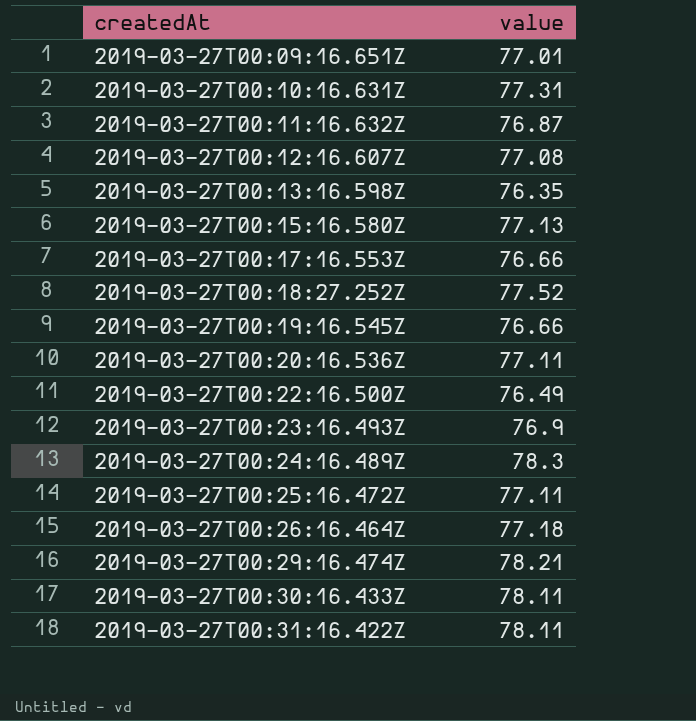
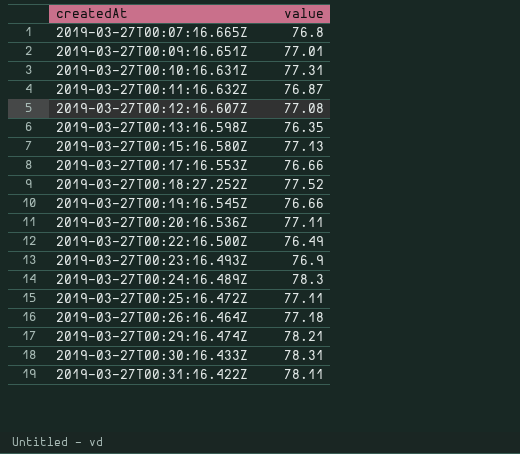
row 2019-03-27T00:07:16.665Z: none -> 76.8
2019-03-27T00:30:16.433Z | value: 78.11 -> 78.31

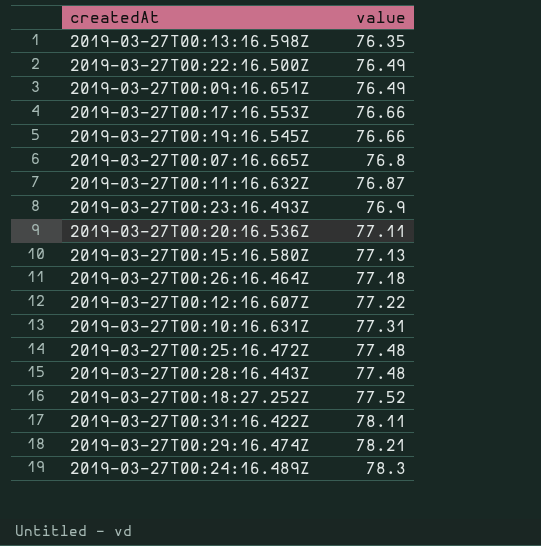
row order: createdAt ascending -> value ascending
row 2019-03-27T00:30:16.433Z: 78.31 -> none
2019-03-27T00:09:16.651Z | value: 77.01 -> 76.49
2019-03-27T00:12:16.607Z | value: 77.08 -> 77.22
2019-03-27T00:25:16.472Z | value: 77.11 -> 77.48
row 2019-03-27T00:28:16.443Z: none -> 77.48

